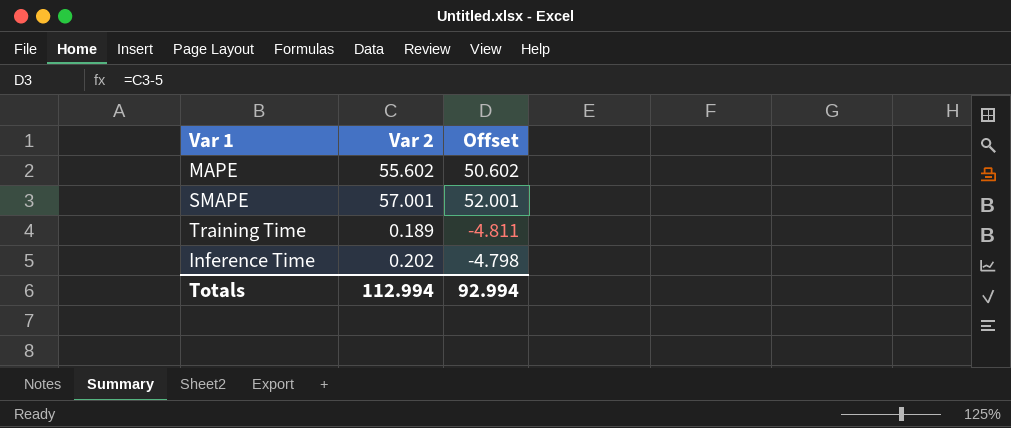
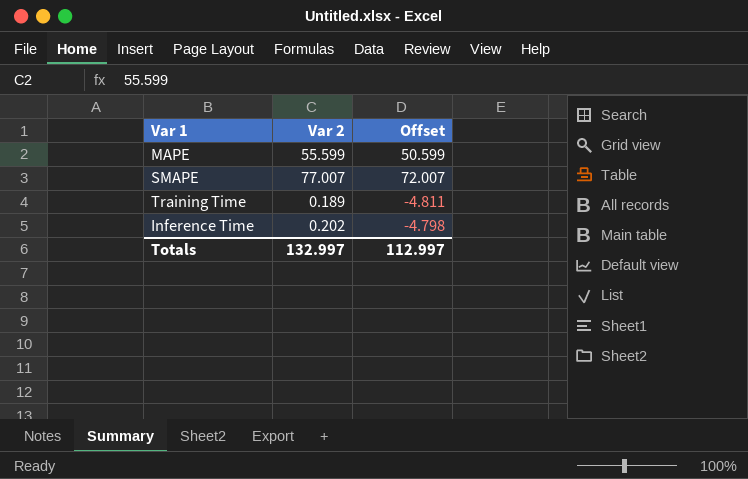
MAPE | Var 2: 55.602 -> 55.599
MAPE | Offset: 50.602 -> 50.599
SMAPE | Var 2: 57.001 -> 77.007
SMAPE | Offset: 52.001 -> 72.007
Totals | Var 2: 112.994 -> 132.997
Totals | Offset: 92.994 -> 112.997

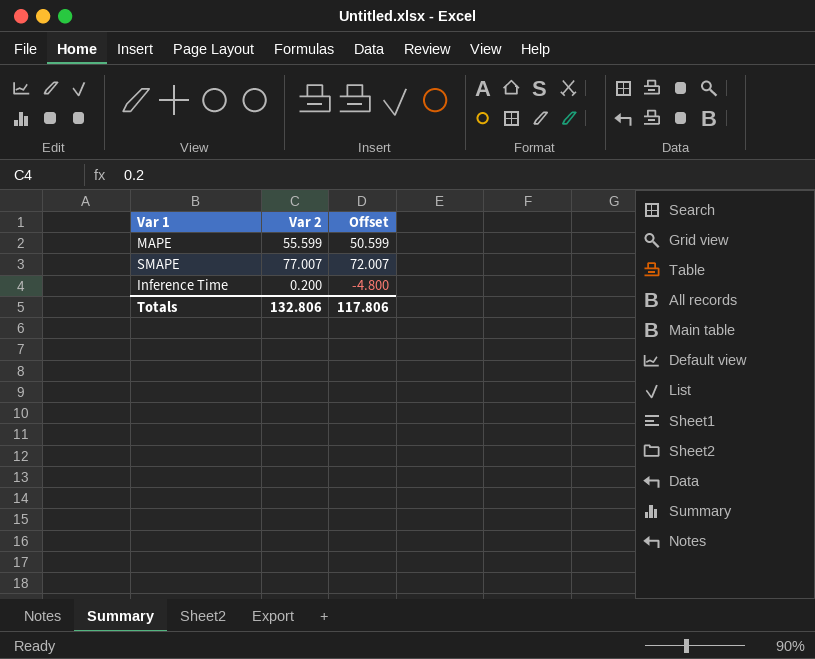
row Training Time: 0.189 | -4.811 -> none
Inference Time | Var 2: 0.202 -> 0.200
Inference Time | Offset: -4.798 -> -4.800
Totals | Var 2: 132.997 -> 132.806
Totals | Offset: 112.997 -> 117.806

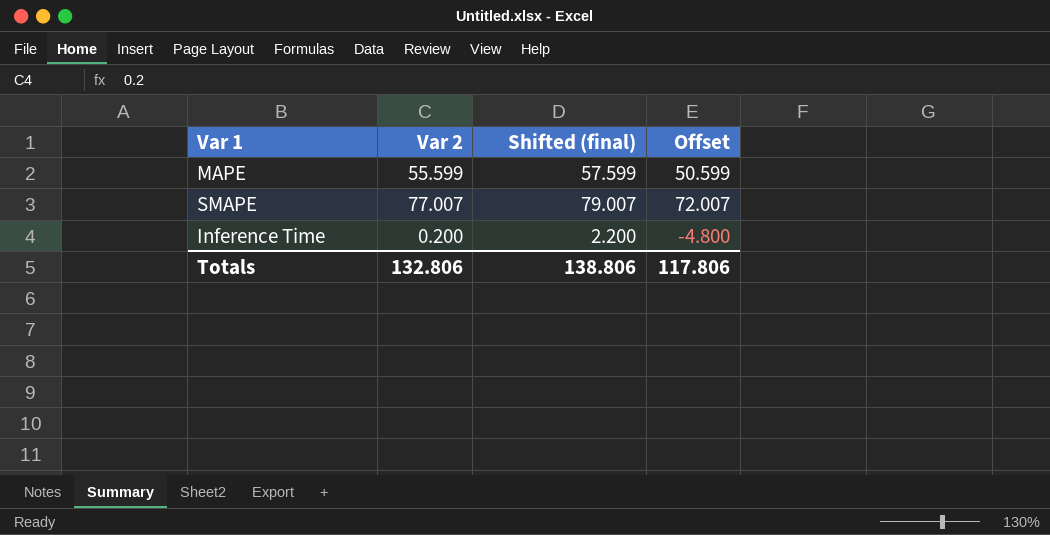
column Shifted (final) | formula: none -> [Var 2] + 2

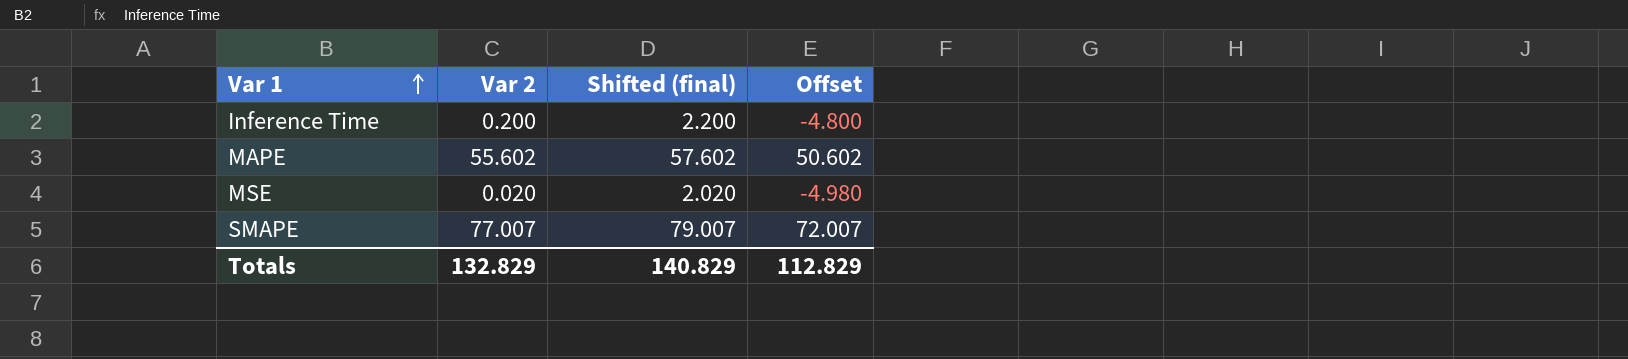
row order: none -> Var 1 ascending
MAPE | Var 2: 55.599 -> 55.602
MAPE | Shifted (final): 57.599 -> 57.602
MAPE | Offset: 50.599 -> 50.602
row MSE: none -> 0.020 | 2.020 | -4.980
Totals | Var 2: 132.806 -> 132.829
Totals | Shifted (final): 138.806 -> 140.829
Totals | Offset: 117.806 -> 112.829

